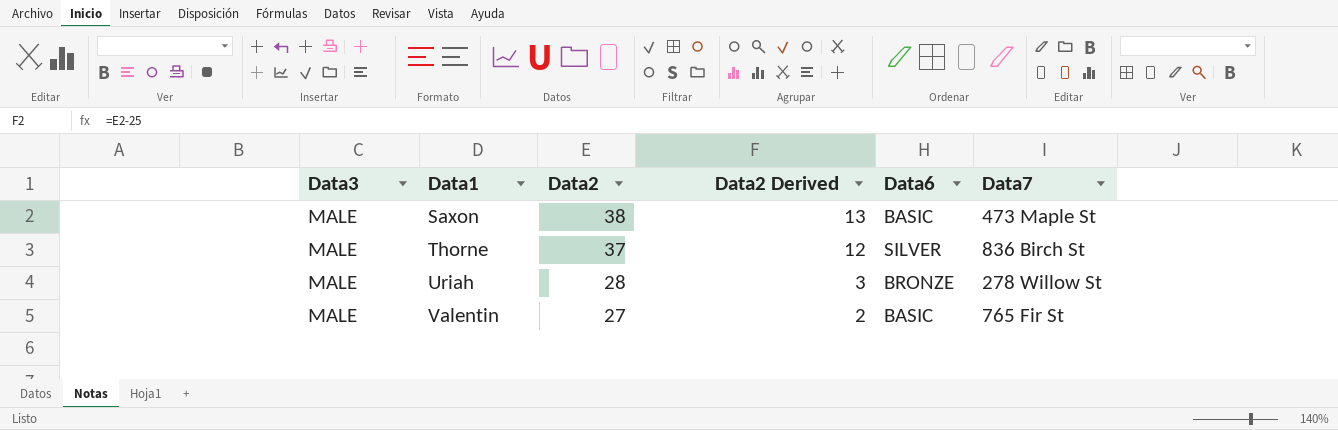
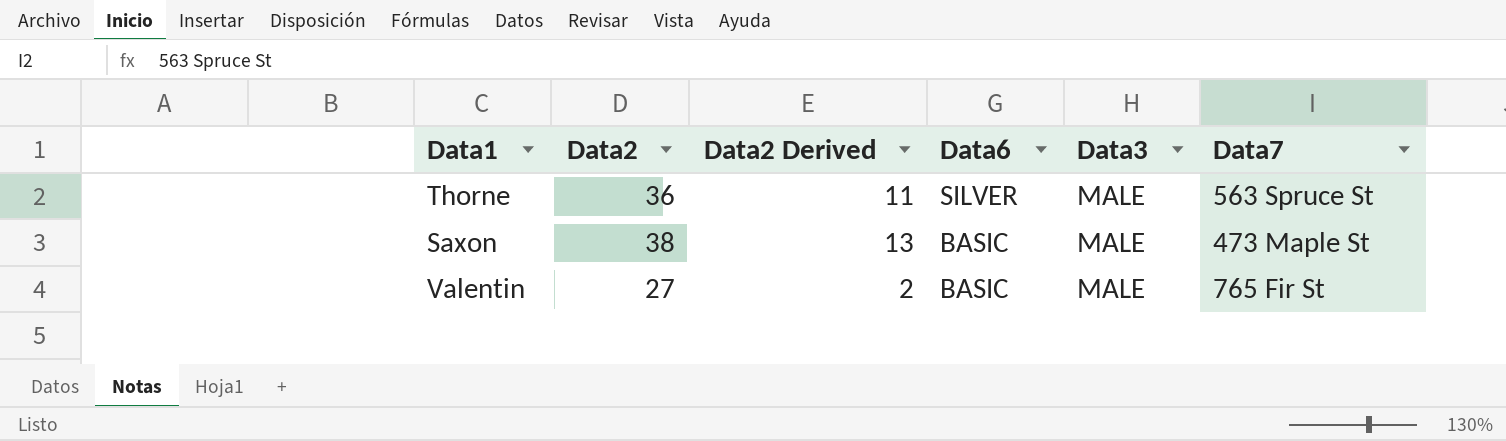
row order: Data1 ascending -> Data6 descending
column Data3 | position: 1 -> 5
row Uriah: MALE | 28 | 3 | BRONZE | 278 Willow St -> none
Thorne | Data2: 37 -> 36
Thorne | Data2 Derived: 12 -> 11
Thorne | Data7: 836 Birch St -> 563 Spruce St

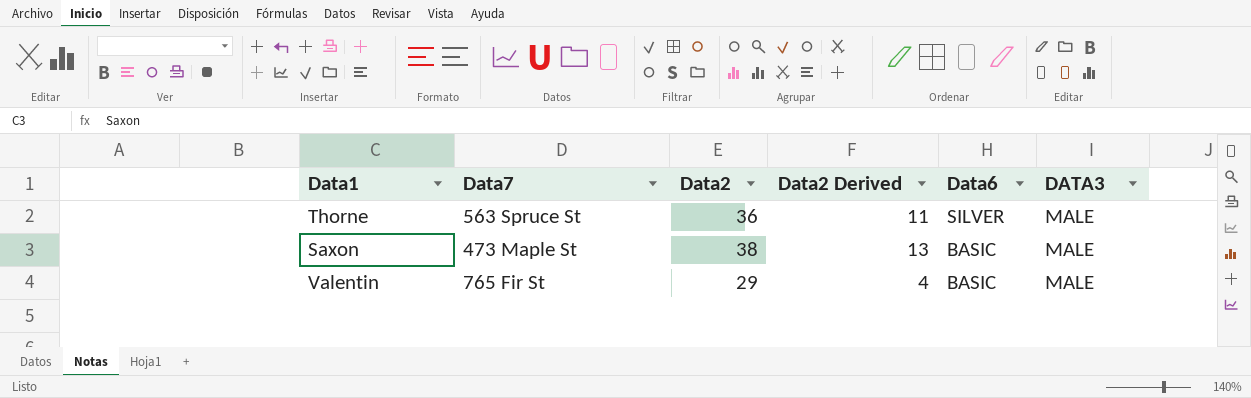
column Data7 | position: 6 -> 2
column name: Data3 -> DATA3
Valentin | Data2: 27 -> 29
Valentin | Data2 Derived: 2 -> 4

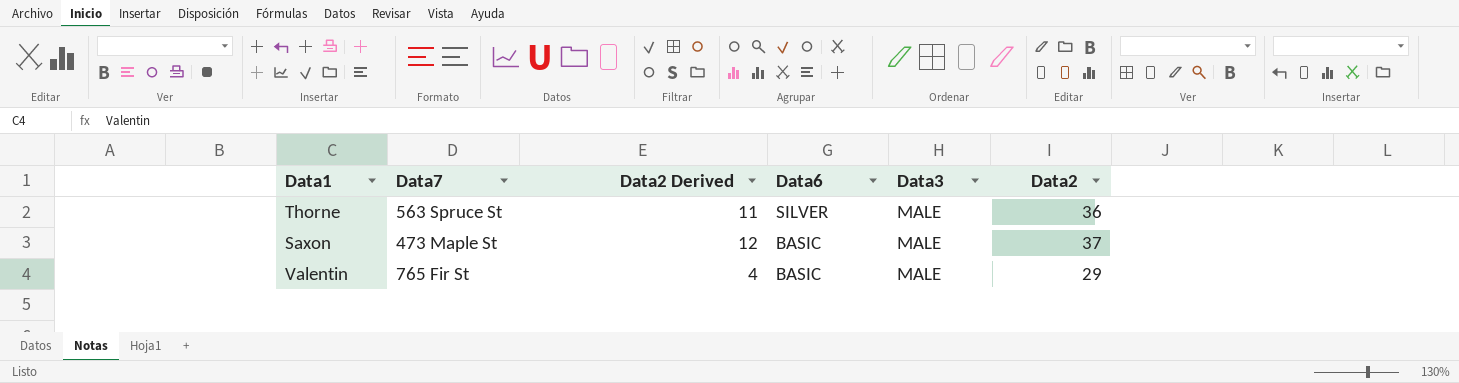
column name: DATA3 -> Data3
column Data2 | position: 3 -> 6
Saxon | Data2 Derived: 13 -> 12
Saxon | Data2: 38 -> 37

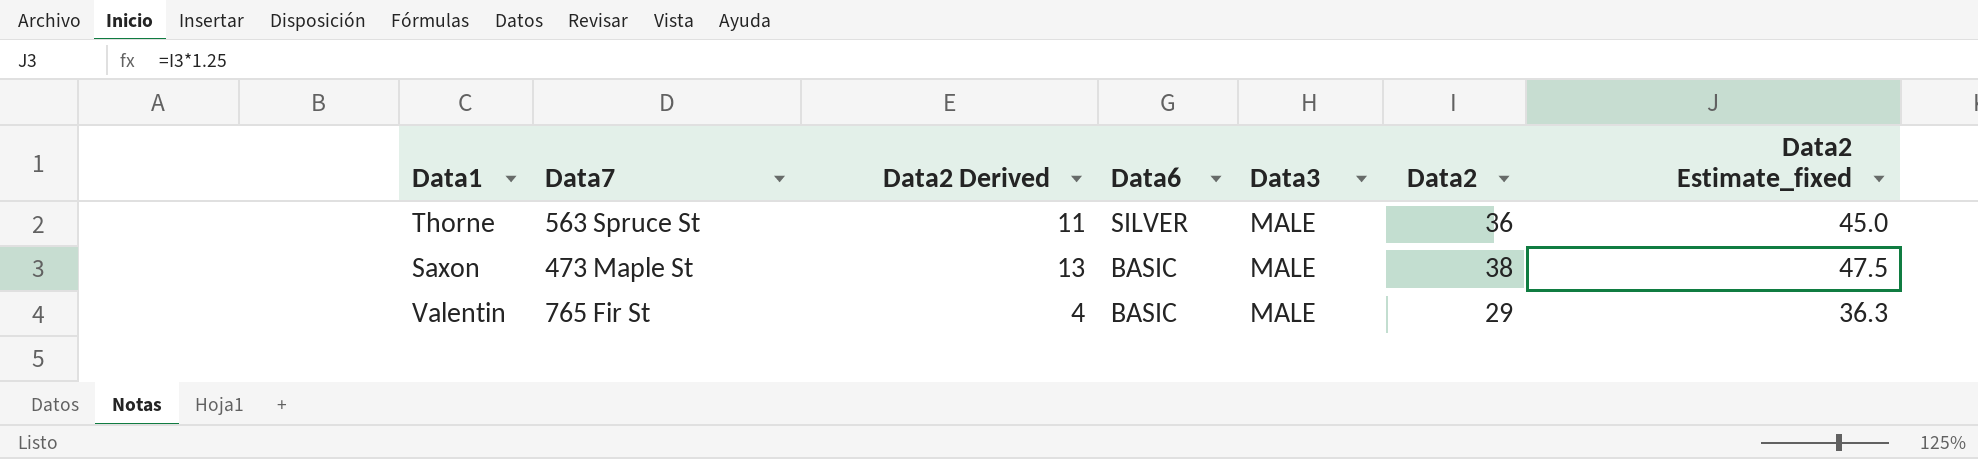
column Data2 Estimate_fixed | formula: none -> [Data2] * 1.25
Saxon | Data2 Derived: 12 -> 13
Saxon | Data2: 37 -> 38

